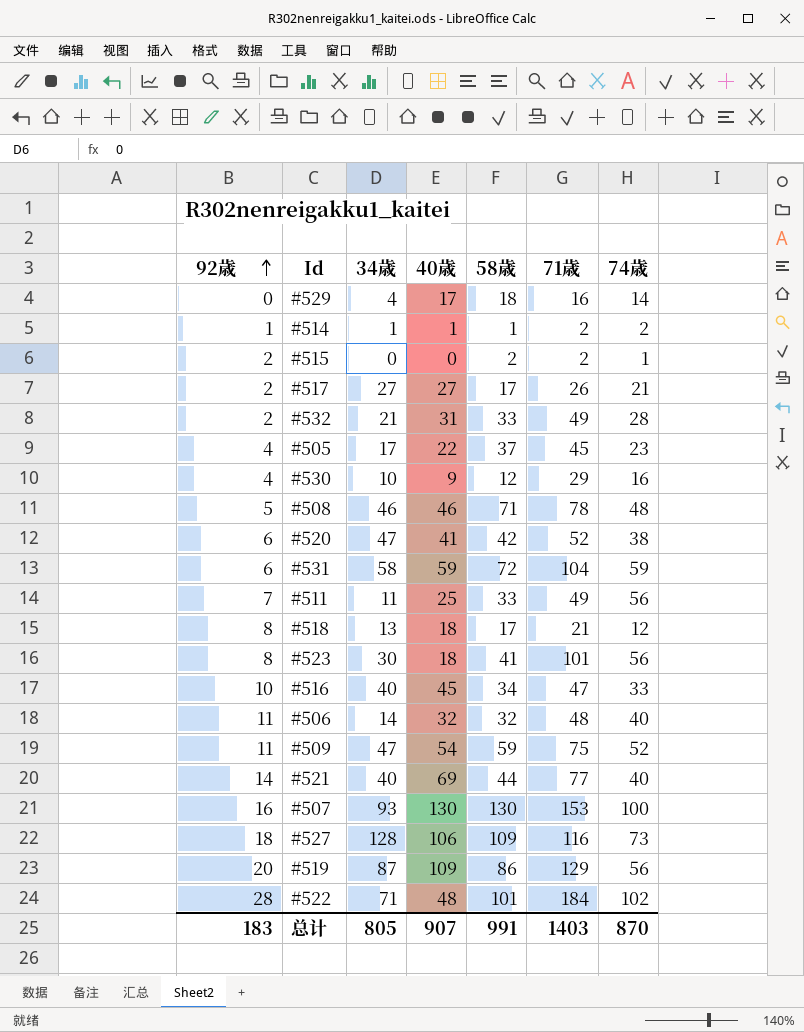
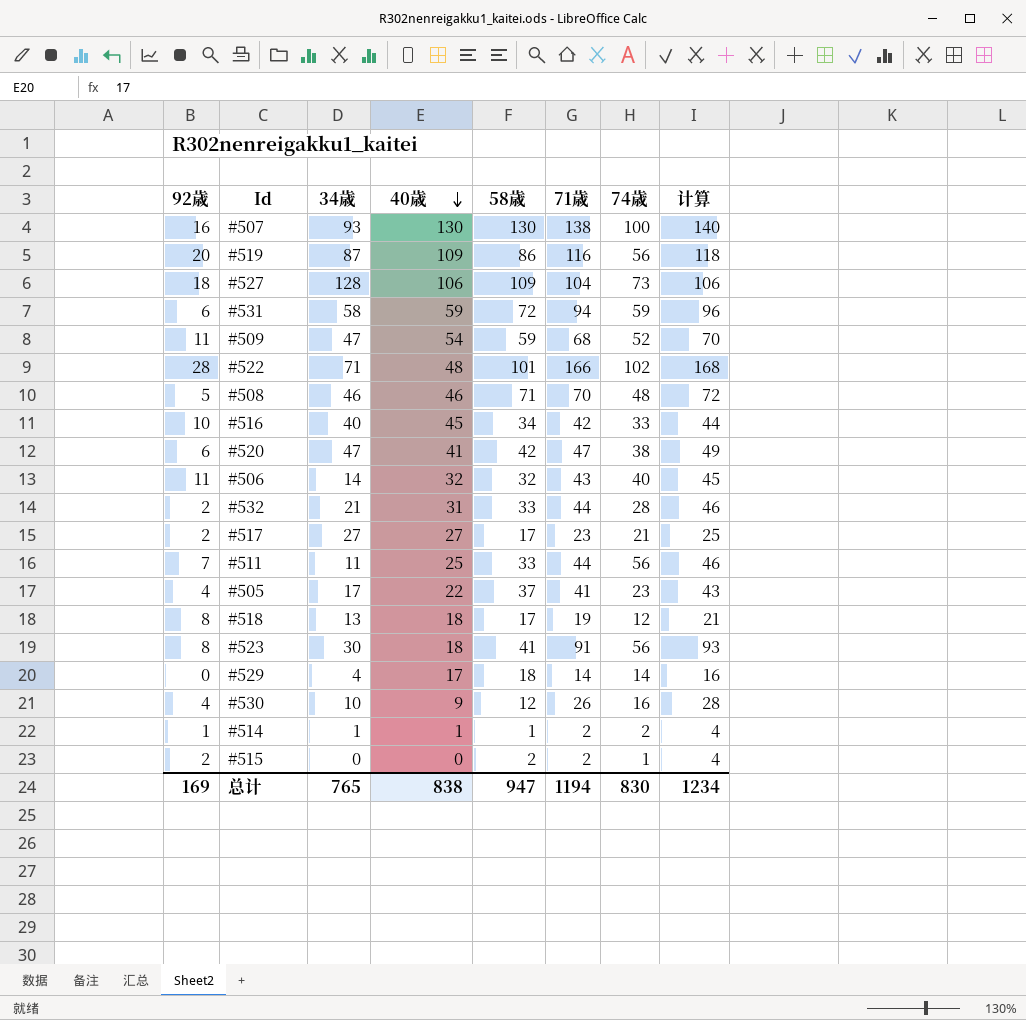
row order: 92歳 ascending -> 40歳 descending
column 计算 | formula: none -> [71歳] + 2
row #521: 14 | 40 | 69 | 44 | 77 | 40 -> none
#507 | 71歳: 153 -> 138
#519 | 71歳: 129 -> 116
#527 | 71歳: 116 -> 104
#531 | 71歳: 104 -> 94
#509 | 71歳: 75 -> 68
#522 | 71歳: 184 -> 166
#508 | 71歳: 78 -> 70
#516 | 71歳: 47 -> 42
#520 | 71歳: 52 -> 47
#506 | 71歳: 48 -> 43
#532 | 71歳: 49 -> 44
#517 | 71歳: 26 -> 23
#511 | 71歳: 49 -> 44
#505 | 71歳: 45 -> 41
#518 | 71歳: 21 -> 19
#523 | 71歳: 101 -> 91
#529 | 71歳: 16 -> 14
#530 | 71歳: 29 -> 26
总计 | 92歳: 183 -> 169
总计 | 34歳: 805 -> 765
总计 | 40歳: 907 -> 838
总计 | 58歳: 991 -> 947
总计 | 71歳: 1403 -> 1194
总计 | 74歳: 870 -> 830

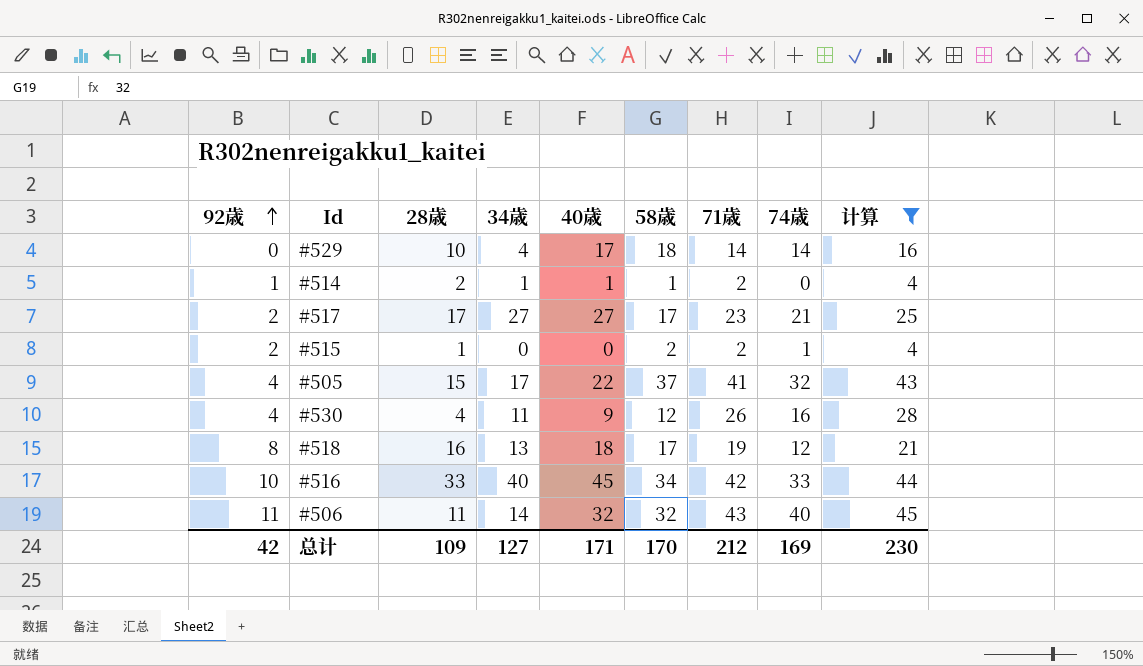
filter: none -> 计算 <= 45
row order: 40歳 descending -> 92歳 ascending
column 28歳 | position: none -> 3
#514 | 74歳: 2 -> 0
#505 | 74歳: 23 -> 32
#530 | 34歳: 10 -> 11
总计 | 92歳: 169 -> 42
总计 | 34歳: 765 -> 127
总计 | 40歳: 838 -> 171
总计 | 58歳: 947 -> 170
总计 | 71歳: 1194 -> 212
总计 | 74歳: 830 -> 169
总计 | 计算: 1234 -> 230

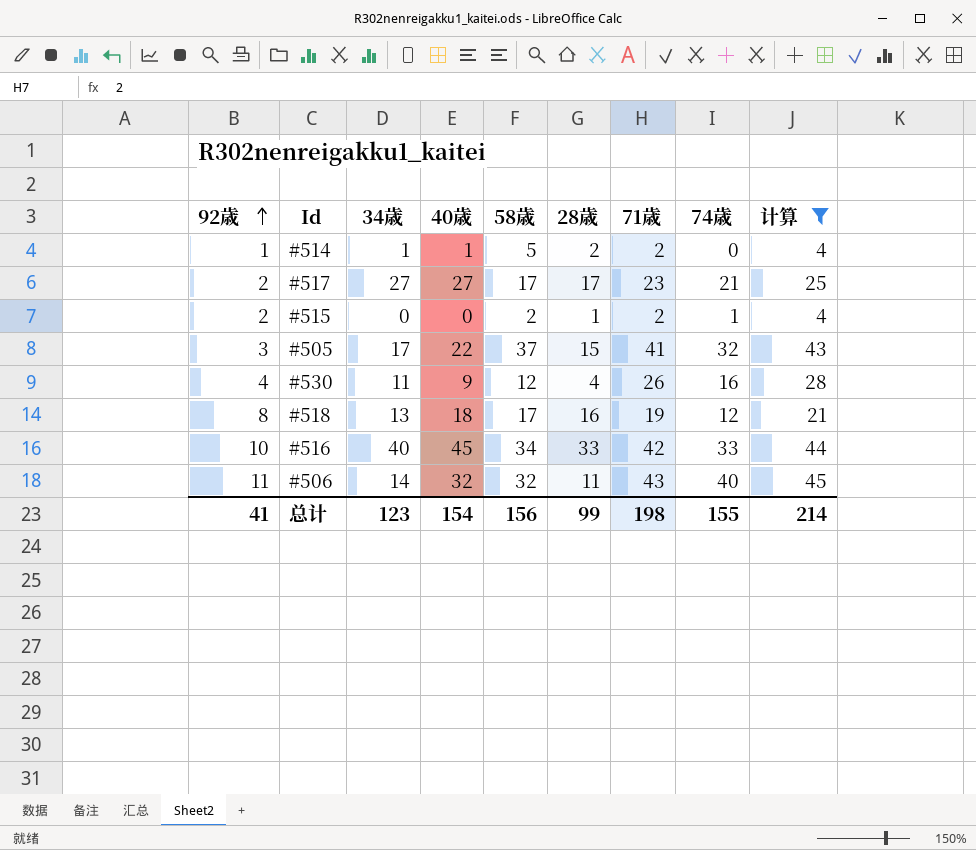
column 28歳 | position: 3 -> 6
row #529: 0 | 10 | 4 | 17 | 18 | 14 | 14 | 16 -> none
#514 | 58歳: 1 -> 5
#505 | 92歳: 4 -> 3
总计 | 92歳: 42 -> 41
总计 | 34歳: 127 -> 123
总计 | 40歳: 171 -> 154
总计 | 58歳: 170 -> 156
总计 | 28歳: 109 -> 99
总计 | 71歳: 212 -> 198
总计 | 74歳: 169 -> 155
总计 | 计算: 230 -> 214

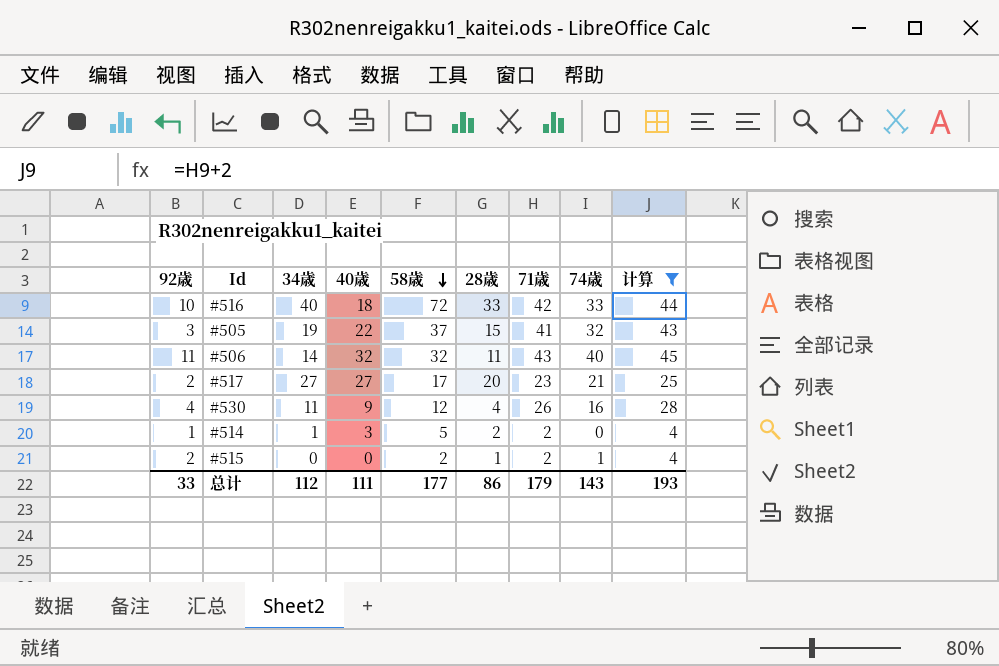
row order: 92歳 ascending -> 58歳 descending
row #518: 8 | 13 | 18 | 17 | 16 | 19 | 12 | 21 -> none
#516 | 40歳: 45 -> 18
#516 | 58歳: 34 -> 72
#505 | 34歳: 17 -> 19
#517 | 28歳: 17 -> 20
#514 | 40歳: 1 -> 3
总计 | 92歳: 41 -> 33
总计 | 34歳: 123 -> 112
总计 | 40歳: 154 -> 111
总计 | 58歳: 156 -> 177
总计 | 28歳: 99 -> 86
总计 | 71歳: 198 -> 179
总计 | 74歳: 155 -> 143
总计 | 计算: 214 -> 193

